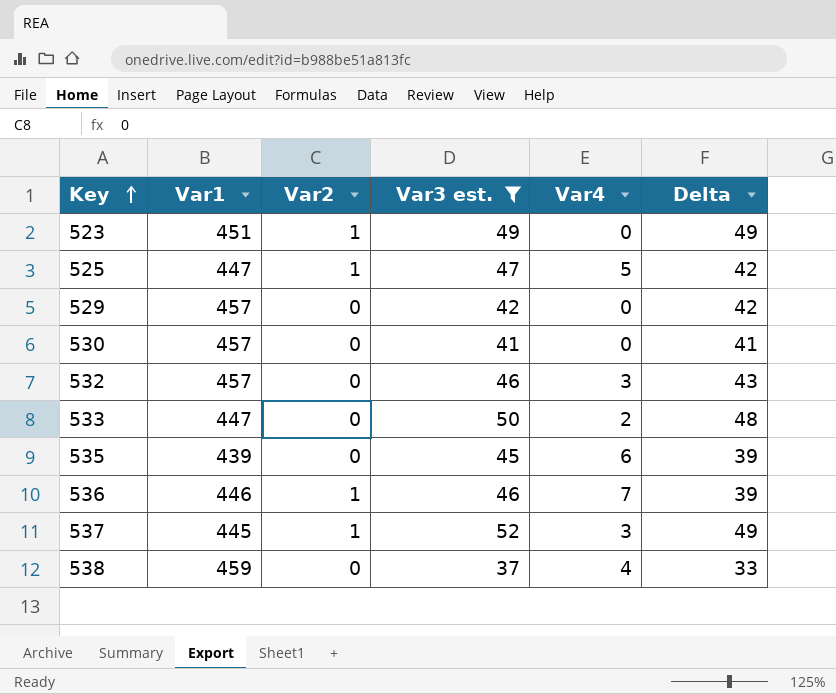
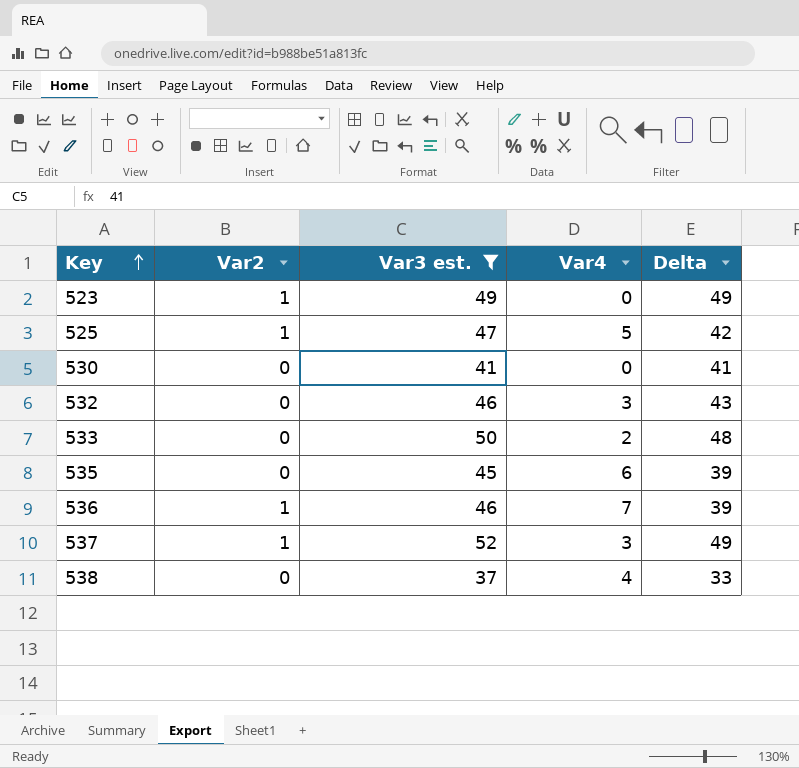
column Var1 | position: 2 -> none
row 529: 457 | 0 | 42 | 0 | 42 -> none

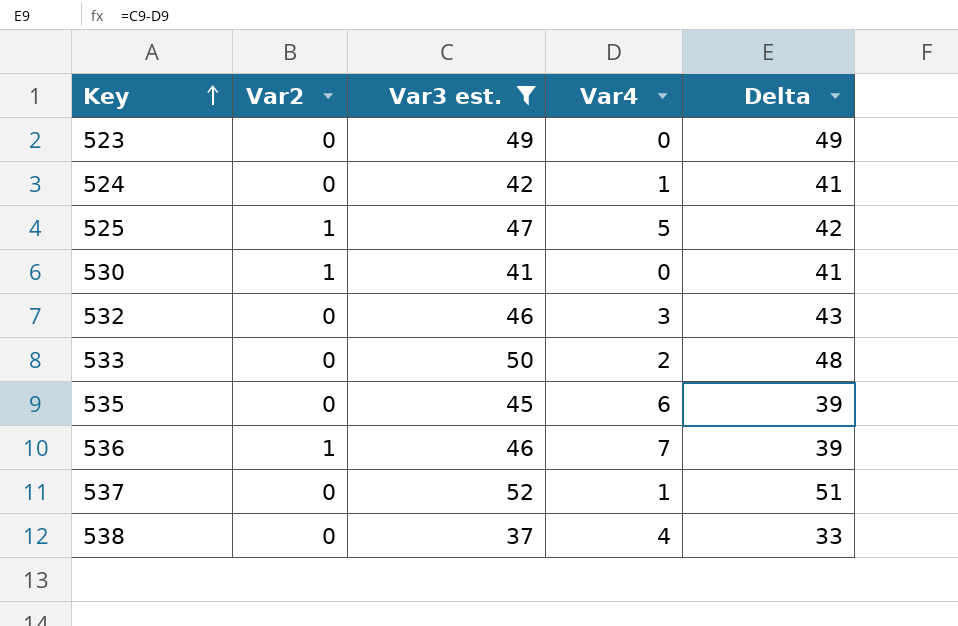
523 | Var2: 1 -> 0
row 524: none -> 0 | 42 | 1 | 41
530 | Var2: 0 -> 1
537 | Var2: 1 -> 0
537 | Var4: 3 -> 1
537 | Delta: 49 -> 51

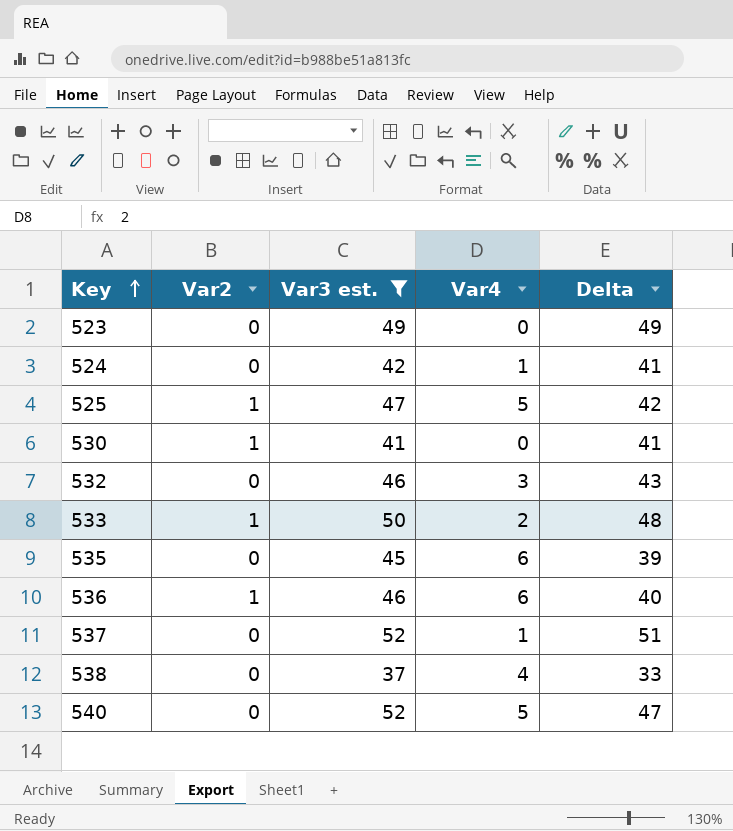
533 | Var2: 0 -> 1
536 | Var4: 7 -> 6
536 | Delta: 39 -> 40
row 540: none -> 0 | 52 | 5 | 47

